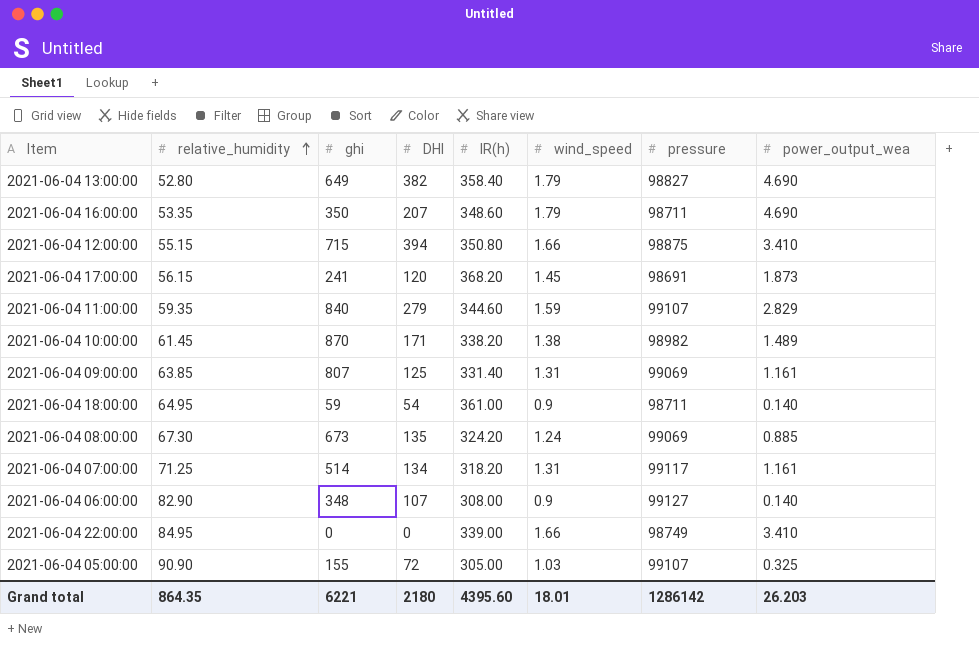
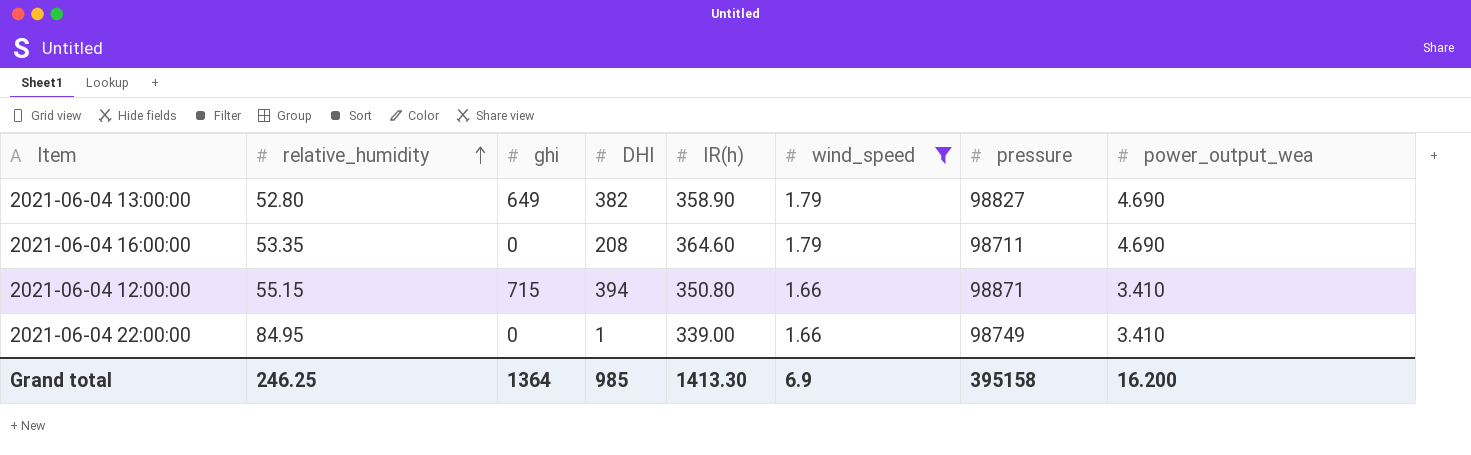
filter: none -> wind_speed >= 1.66
2021-06-04 13:00:00 | IR(h): 358.40 -> 358.90
2021-06-04 16:00:00 | ghi: 350 -> 0
2021-06-04 16:00:00 | DHI: 207 -> 208
2021-06-04 16:00:00 | IR(h): 348.60 -> 364.60
2021-06-04 12:00:00 | pressure: 98875 -> 98871
2021-06-04 22:00:00 | DHI: 0 -> 1
Grand total | relative_humidity: 864.35 -> 246.25
Grand total | ghi: 6221 -> 1364
Grand total | DHI: 2180 -> 985
Grand total | IR(h): 4395.60 -> 1413.30
Grand total | wind_speed: 18.01 -> 6.9
Grand total | pressure: 1286142 -> 395158
Grand total | power_output_wea: 26.203 -> 16.200

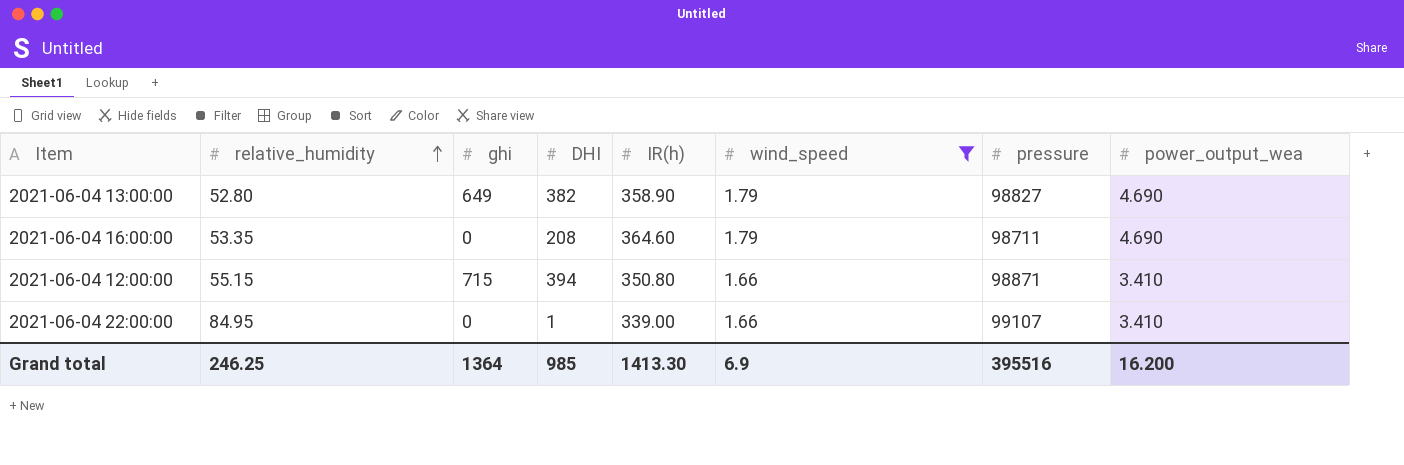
2021-06-04 22:00:00 | pressure: 98749 -> 99107
Grand total | pressure: 395158 -> 395516

